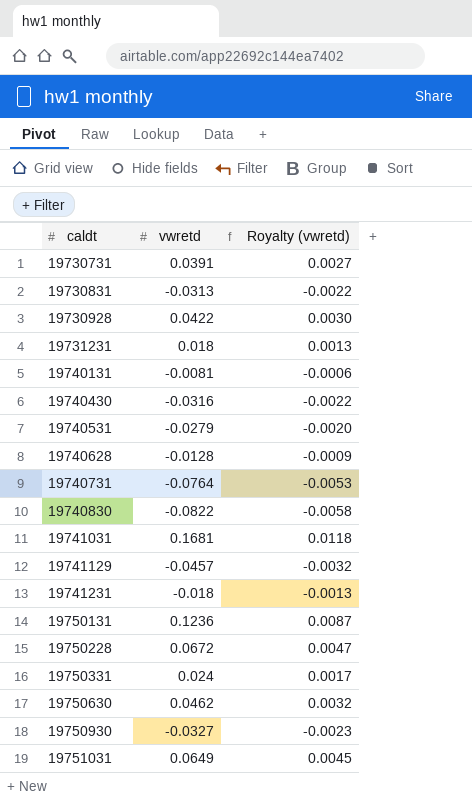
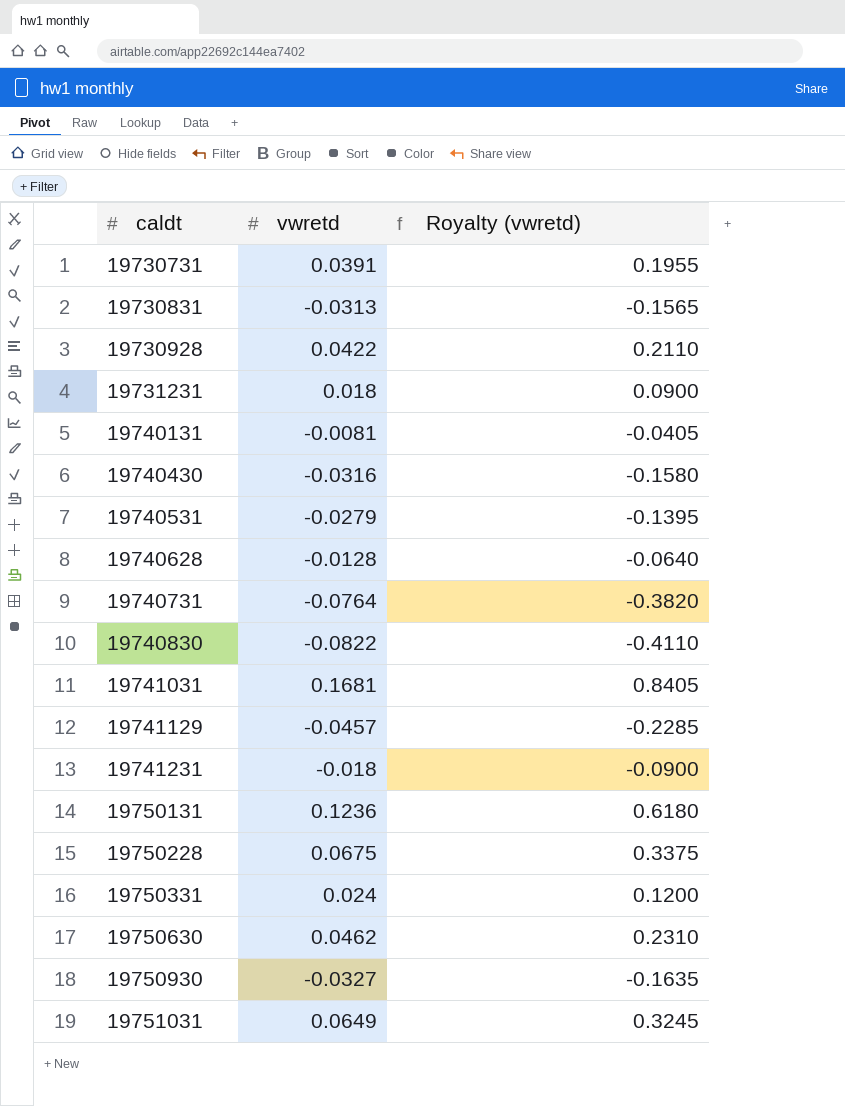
column Royalty (vwretd) | formula: [vwretd] * 0.07 -> [vwretd] * 5
19750228 | vwretd: 0.0672 -> 0.0675

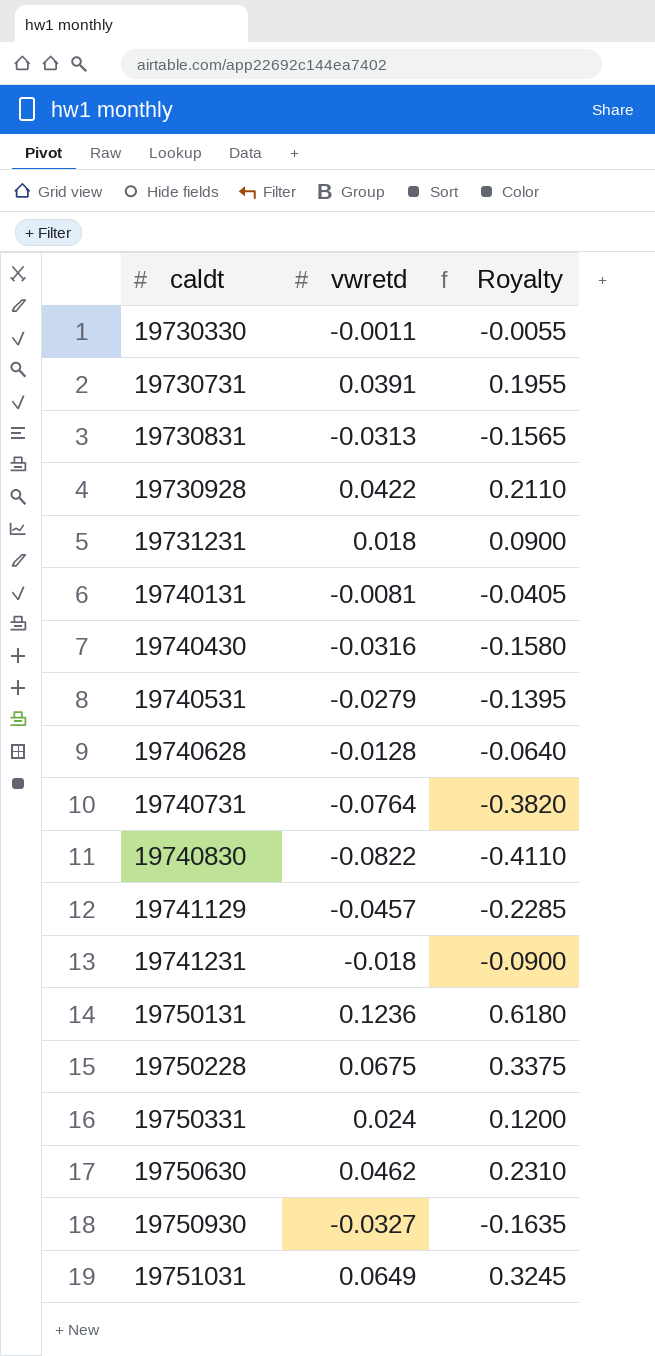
column name: Royalty (vwretd) -> Royalty
row 19741031: 0.1681 | 0.8405 -> none
row 19730330: none -> -0.0011 | -0.0055

